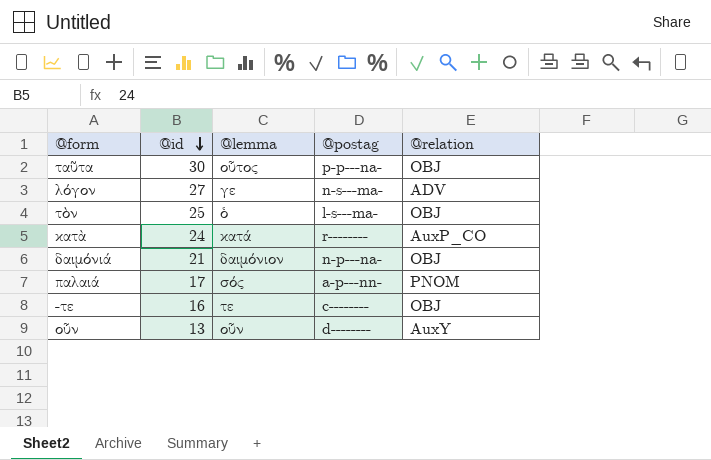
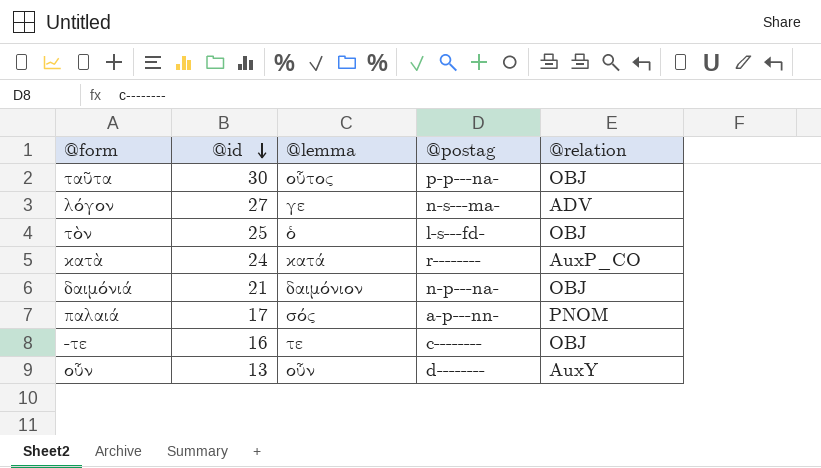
τὸν | @postag: l-s---ma- -> l-s---fd-

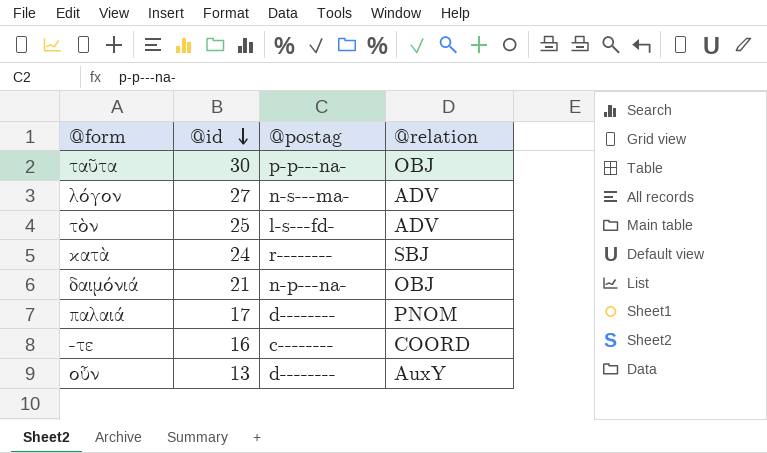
column @lemma | position: 3 -> none
τὸν | @relation: OBJ -> ADV
κατὰ | @relation: AuxP_CO -> SBJ
παλαιά | @postag: a-p---nn- -> d--------
-τε | @relation: OBJ -> COORD

